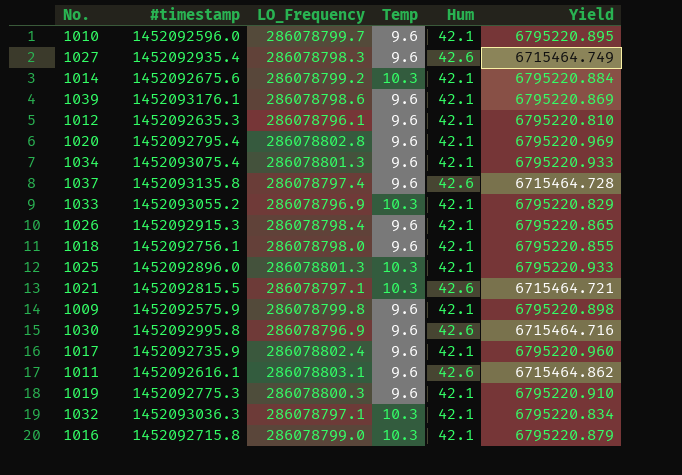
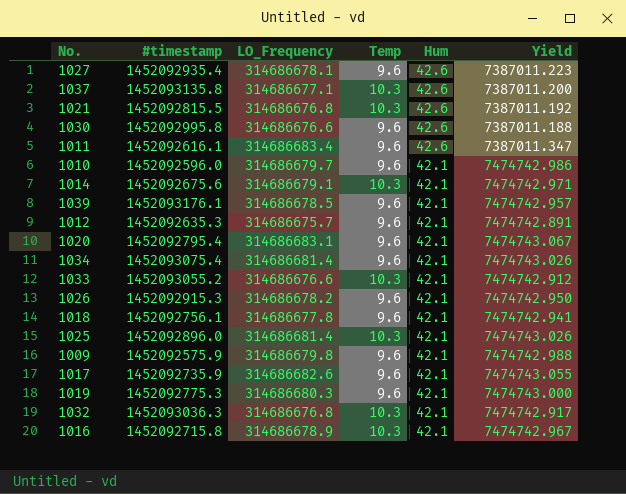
row order: none -> Hum descending
1027 | LO_Frequency: 286078798.3 -> 314686678.1
1027 | Yield: 6715464.749 -> 7387011.223
1037 | LO_Frequency: 286078797.4 -> 314686677.1
1037 | Temp: 9.6 -> 10.3
1037 | Yield: 6715464.728 -> 7387011.200
1021 | LO_Frequency: 286078797.1 -> 314686676.8
1021 | Yield: 6715464.721 -> 7387011.192
1030 | LO_Frequency: 286078796.9 -> 314686676.6
1030 | Yield: 6715464.716 -> 7387011.188
1011 | LO_Frequency: 286078803.1 -> 314686683.4
1011 | Yield: 6715464.862 -> 7387011.347
1010 | LO_Frequency: 286078799.7 -> 314686679.7
1010 | Yield: 6795220.895 -> 7474742.986
1014 | LO_Frequency: 286078799.2 -> 314686679.1
1014 | Yield: 6795220.884 -> 7474742.971
1039 | LO_Frequency: 286078798.6 -> 314686678.5
1039 | Yield: 6795220.869 -> 7474742.957
1012 | LO_Frequency: 286078796.1 -> 314686675.7
1012 | Yield: 6795220.810 -> 7474742.891
1020 | LO_Frequency: 286078802.8 -> 314686683.1
1020 | Yield: 6795220.969 -> 7474743.067
1034 | LO_Frequency: 286078801.3 -> 314686681.4
1034 | Yield: 6795220.933 -> 7474743.026
1033 | LO_Frequency: 286078796.9 -> 314686676.6
1033 | Yield: 6795220.829 -> 7474742.912
1026 | LO_Frequency: 286078798.4 -> 314686678.2
1026 | Yield: 6795220.865 -> 7474742.950
1018 | LO_Frequency: 286078798.0 -> 314686677.8
1018 | Yield: 6795220.855 -> 7474742.941
1025 | LO_Frequency: 286078801.3 -> 314686681.4
1025 | Yield: 6795220.933 -> 7474743.026
1009 | LO_Frequency: 286078799.8 -> 314686679.8
1009 | Yield: 6795220.898 -> 7474742.988
1017 | LO_Frequency: 286078802.4 -> 314686682.6
1017 | Yield: 6795220.960 -> 7474743.055
1019 | LO_Frequency: 286078800.3 -> 314686680.3
1019 | Yield: 6795220.910 -> 7474743.000
1032 | LO_Frequency: 286078797.1 -> 314686676.8
1032 | Yield: 6795220.834 -> 7474742.917
1016 | LO_Frequency: 286078799.0 -> 314686678.9
1016 | Yield: 6795220.879 -> 7474742.967

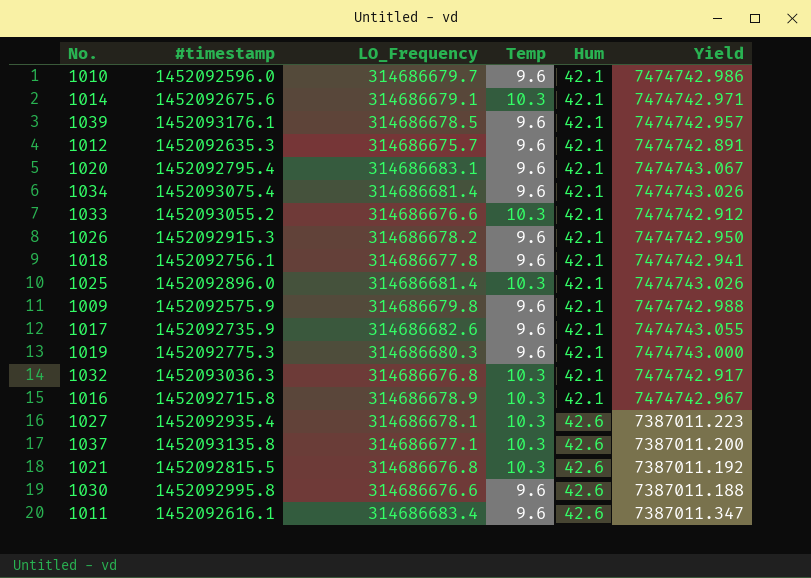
row order: Hum descending -> Hum ascending
1027 | Temp: 9.6 -> 10.3

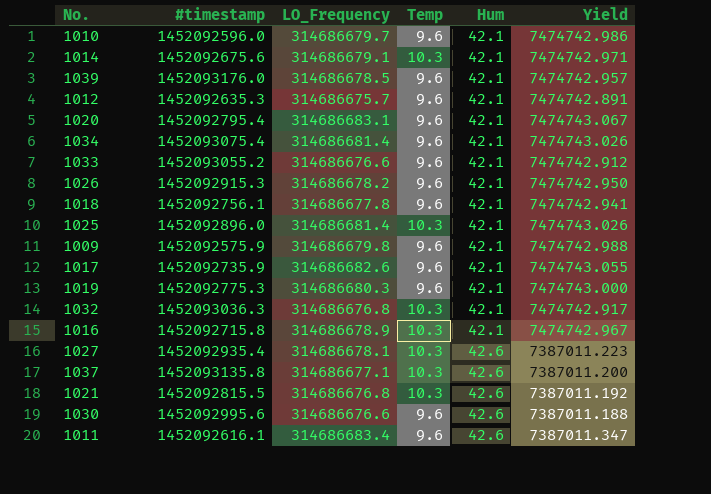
1039 | #timestamp: 1452093176.1 -> 1452093176.0
1033 | Temp: 10.3 -> 9.6
1030 | #timestamp: 1452092995.8 -> 1452092995.6

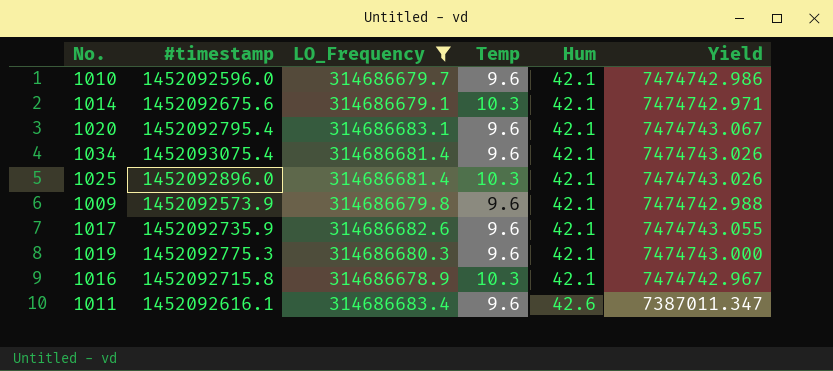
filter: none -> LO_Frequency >= 314686678.9
1009 | #timestamp: 1452092575.9 -> 1452092573.9

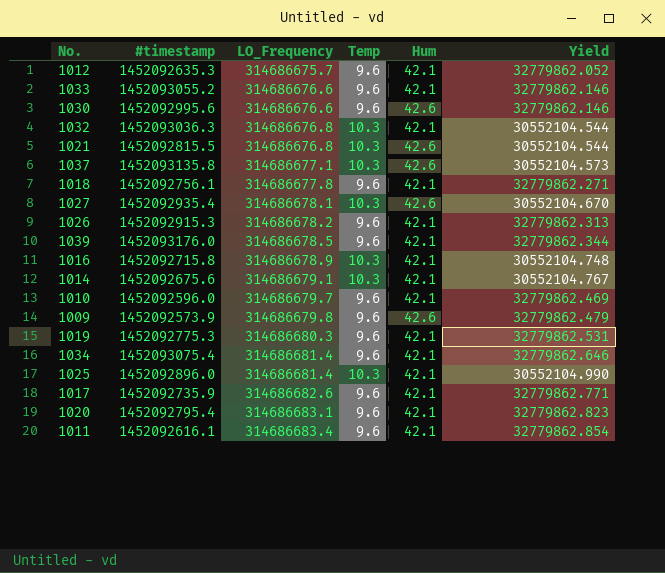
filter: LO_Frequency >= 314686678.9 -> none
row order: Hum ascending -> LO_Frequency ascending
column Yield | formula: [LO_Frequency] / [Hum] -> [LO_Frequency] / [Temp]
1009 | Hum: 42.1 -> 42.6
1011 | Hum: 42.6 -> 42.1

